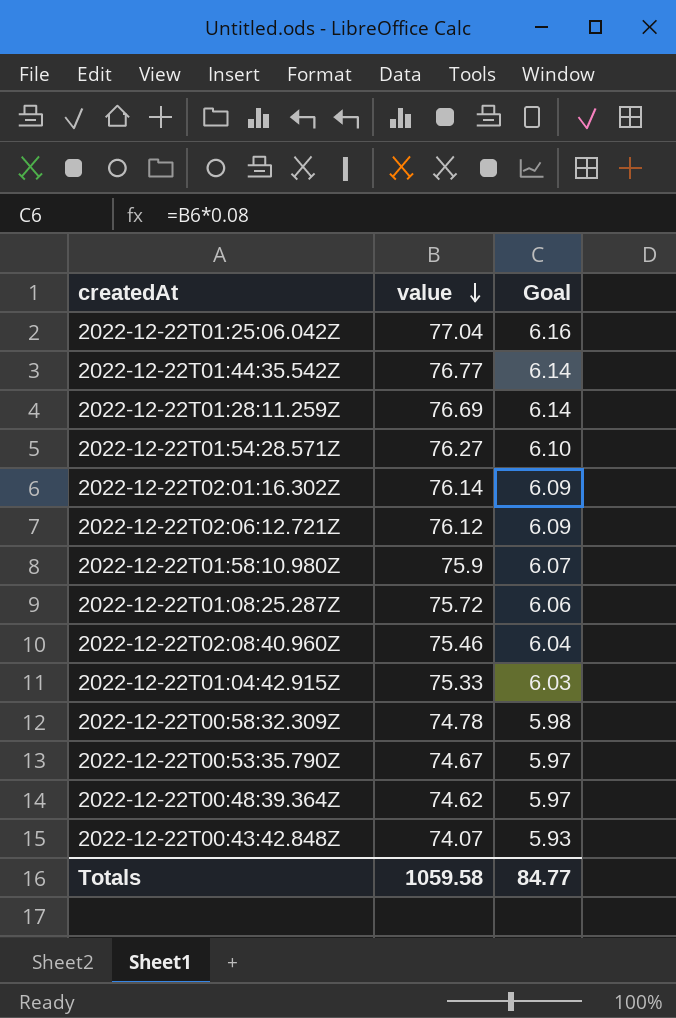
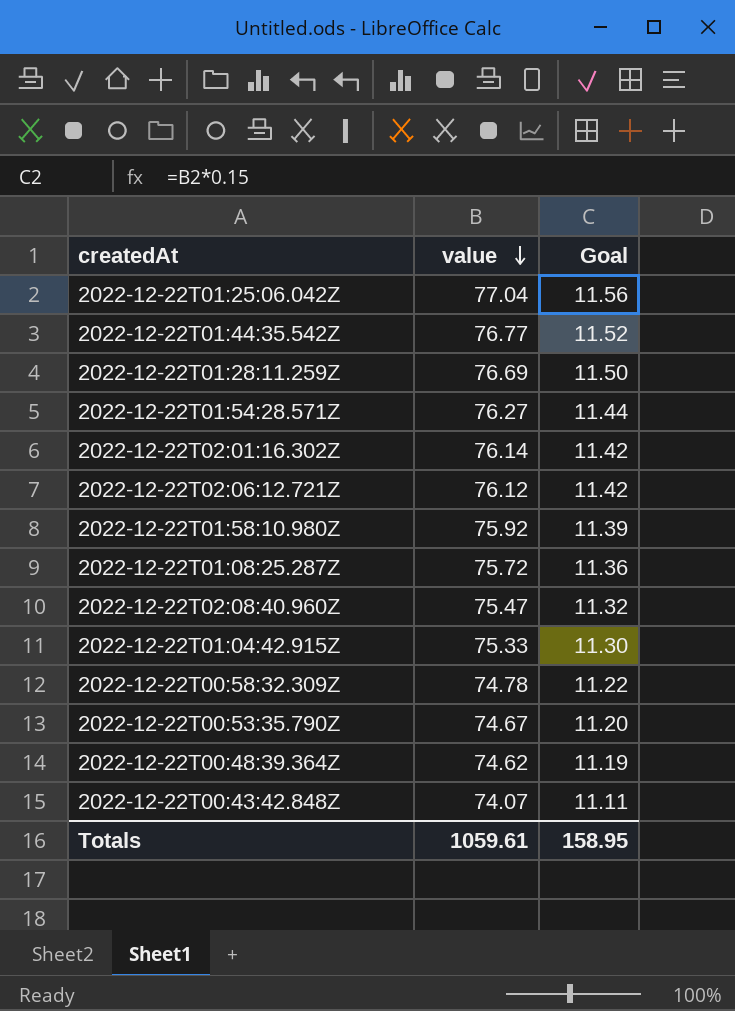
column Goal | formula: [value] * 0.08 -> [value] * 0.15
2022-12-22T01:58:10.980Z | value: 75.9 -> 75.92
2022-12-22T02:08:40.960Z | value: 75.46 -> 75.47
Totals | value: 1059.58 -> 1059.61
Totals | Goal: 84.77 -> 158.95

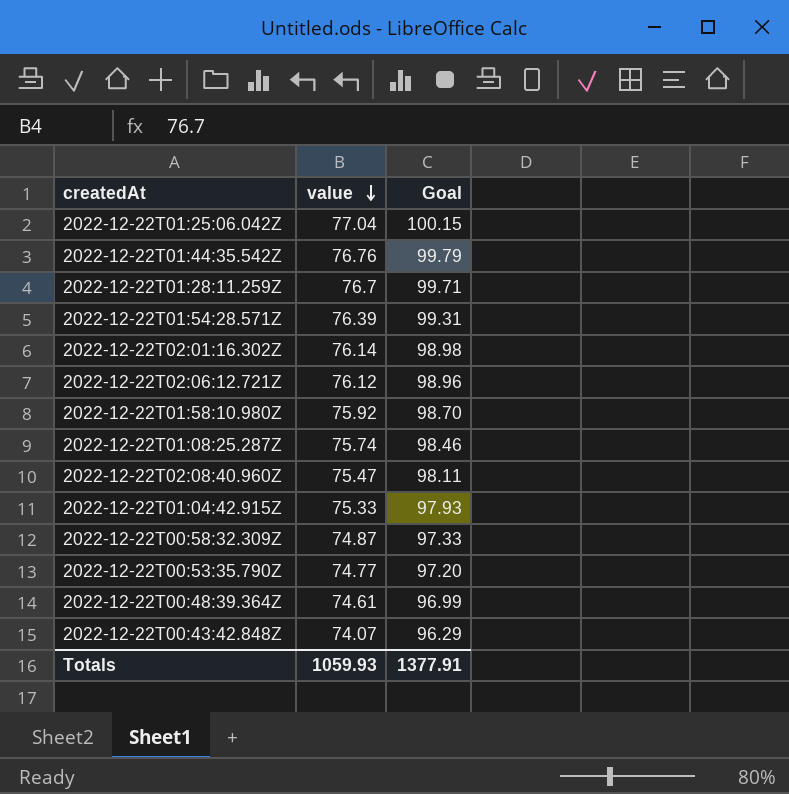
column Goal | formula: [value] * 0.15 -> [value] * 1.3
2022-12-22T01:44:35.542Z | value: 76.77 -> 76.76
2022-12-22T01:28:11.259Z | value: 76.69 -> 76.7
2022-12-22T01:54:28.571Z | value: 76.27 -> 76.39
2022-12-22T01:08:25.287Z | value: 75.72 -> 75.74
2022-12-22T00:58:32.309Z | value: 74.78 -> 74.87
2022-12-22T00:53:35.790Z | value: 74.67 -> 74.77
2022-12-22T00:48:39.364Z | value: 74.62 -> 74.61
Totals | value: 1059.61 -> 1059.93
Totals | Goal: 158.95 -> 1377.91

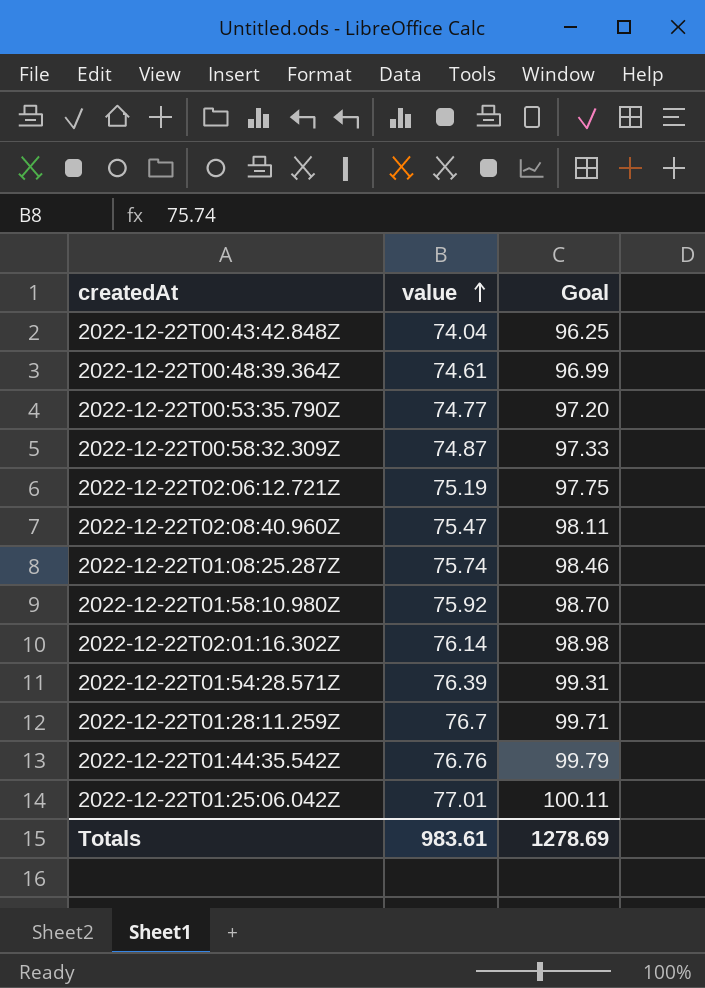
row order: value descending -> value ascending
row 2022-12-22T01:04:42.915Z: 75.33 | 97.93 -> none
2022-12-22T00:43:42.848Z | value: 74.07 -> 74.04
2022-12-22T00:43:42.848Z | Goal: 96.29 -> 96.25
2022-12-22T02:06:12.721Z | value: 76.12 -> 75.19
2022-12-22T02:06:12.721Z | Goal: 98.96 -> 97.75
2022-12-22T01:25:06.042Z | value: 77.04 -> 77.01
2022-12-22T01:25:06.042Z | Goal: 100.15 -> 100.11
Totals | value: 1059.93 -> 983.61
Totals | Goal: 1377.91 -> 1278.69

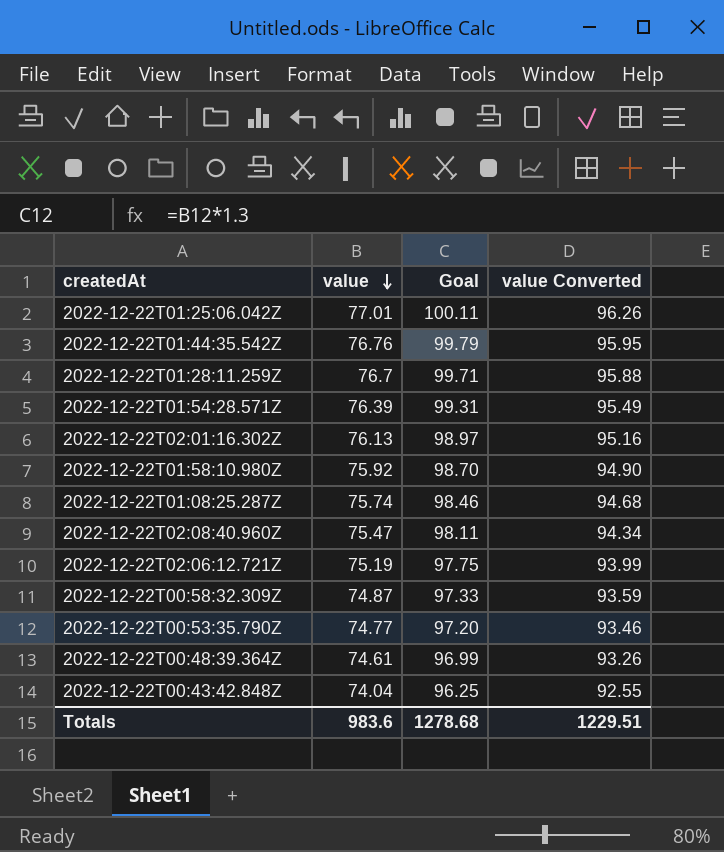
row order: value ascending -> value descending
column value Converted | formula: none -> [value] * 1.25
2022-12-22T02:01:16.302Z | value: 76.14 -> 76.13
2022-12-22T02:01:16.302Z | Goal: 98.98 -> 98.97
Totals | value: 983.61 -> 983.6
Totals | Goal: 1278.69 -> 1278.68

